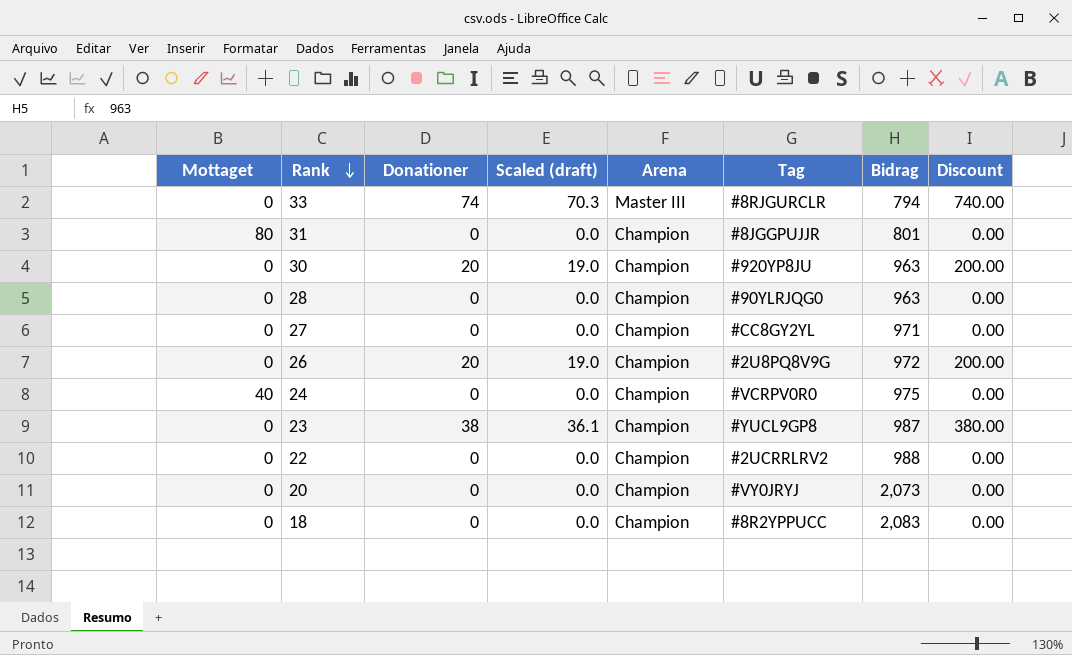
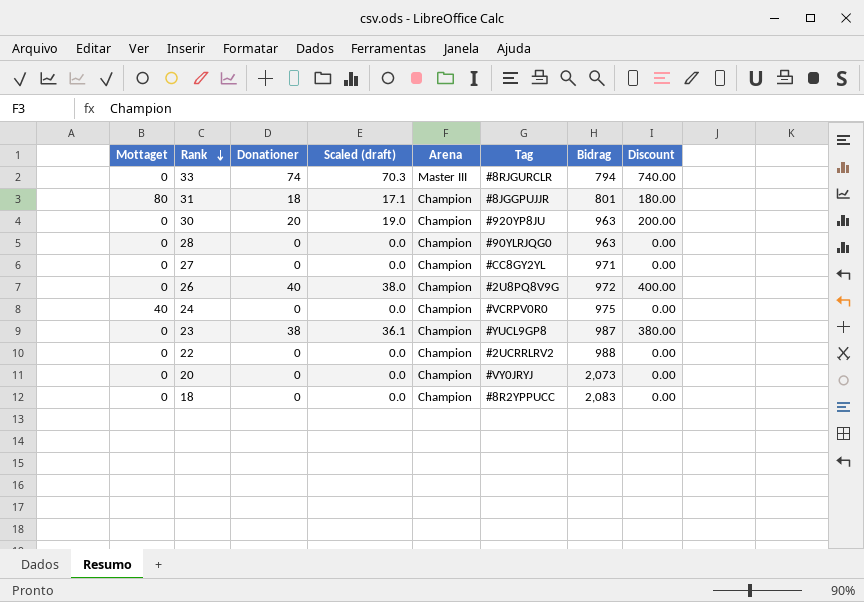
31 | Donationer: 0 -> 18
31 | Scaled (draft): 0.0 -> 17.1
31 | Discount: 0.00 -> 180.00
26 | Donationer: 20 -> 40
26 | Scaled (draft): 19.0 -> 38.0
26 | Discount: 200.00 -> 400.00

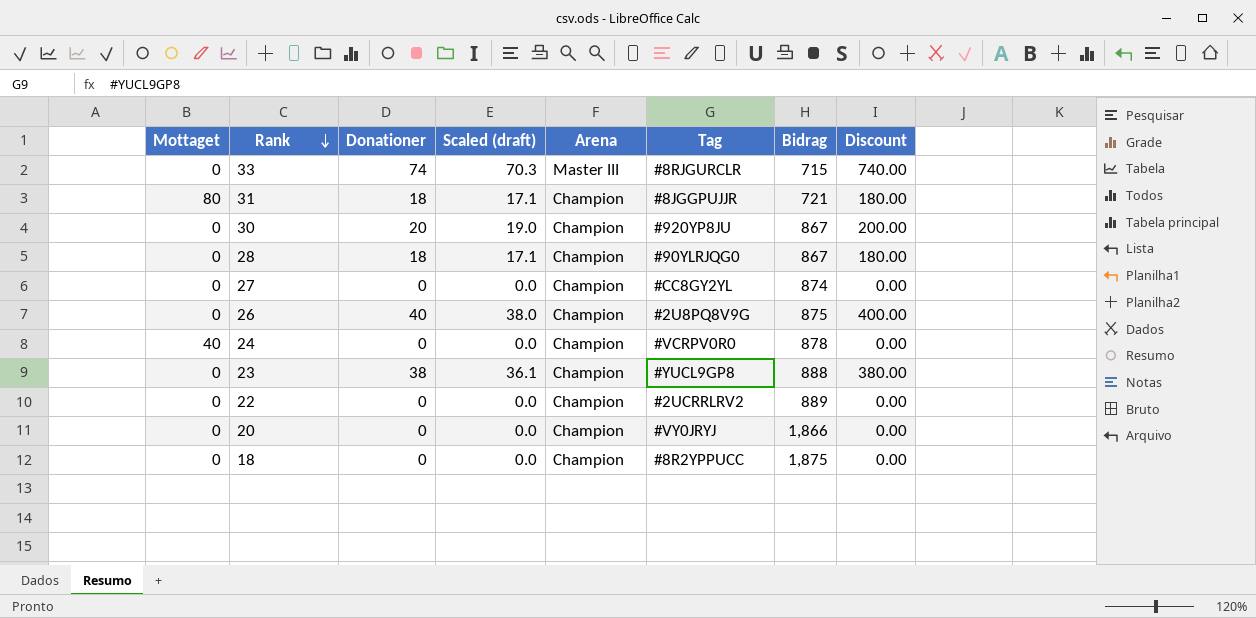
33 | Bidrag: 794 -> 715
31 | Bidrag: 801 -> 721
30 | Bidrag: 963 -> 867
28 | Donationer: 0 -> 18
28 | Scaled (draft): 0.0 -> 17.1
28 | Bidrag: 963 -> 867
28 | Discount: 0.00 -> 180.00
27 | Bidrag: 971 -> 874
26 | Bidrag: 972 -> 875
24 | Bidrag: 975 -> 878
23 | Bidrag: 987 -> 888
22 | Bidrag: 988 -> 889
20 | Bidrag: 2,073 -> 1,866
18 | Bidrag: 2,083 -> 1,875

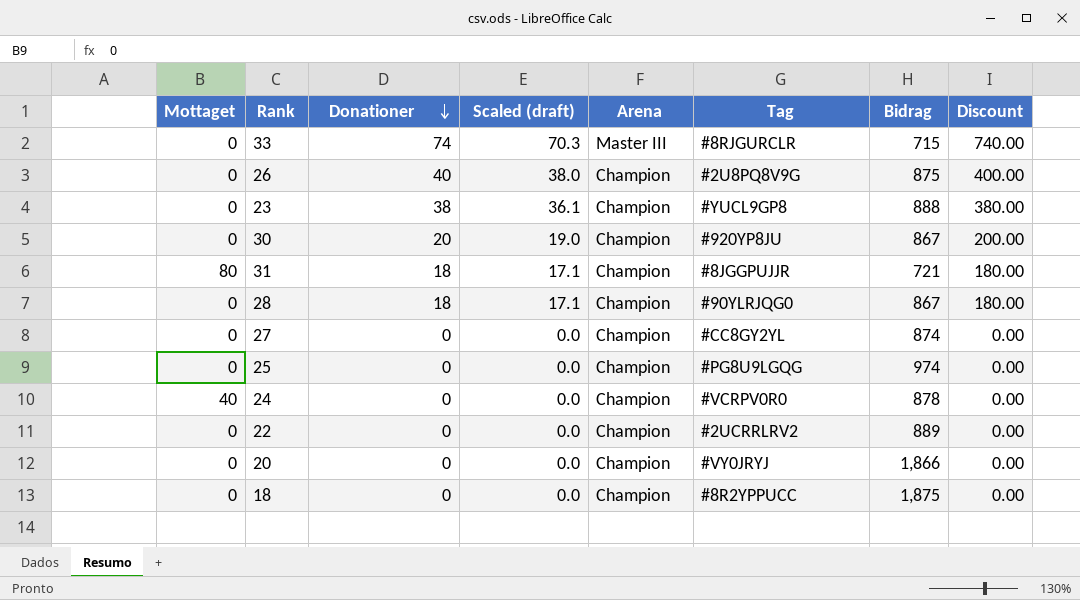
row order: Rank descending -> Donationer descending
row 25: none -> 0 | 0 | 0.0 | Champion | #PG8U9LGQG | 974 | 0.00

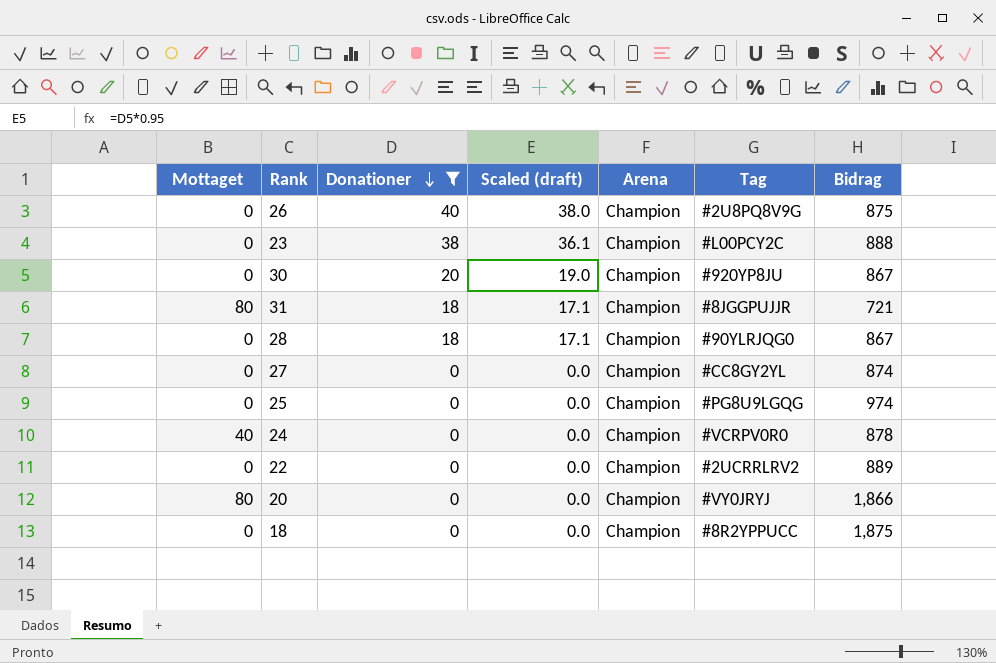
filter: none -> Donationer != 74
column Discount | formula: [Donationer] * 10 -> none
23 | Tag: #YUCL9GP8 -> #L00PCY2C
20 | Mottaget: 0 -> 80

